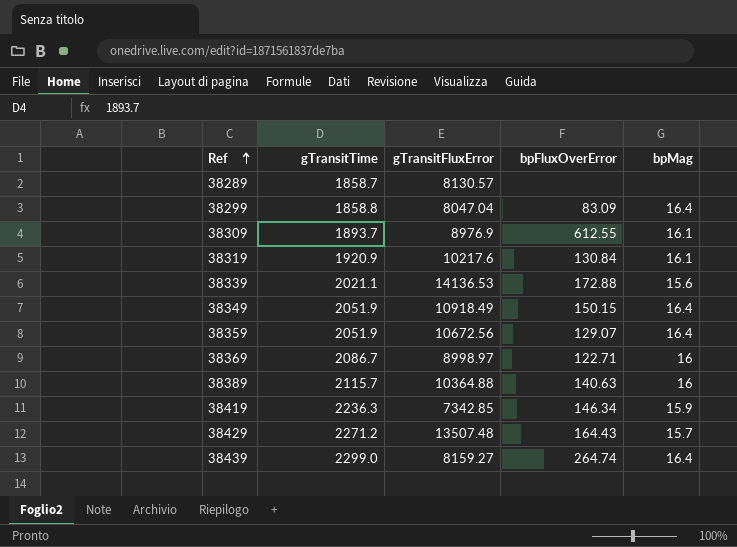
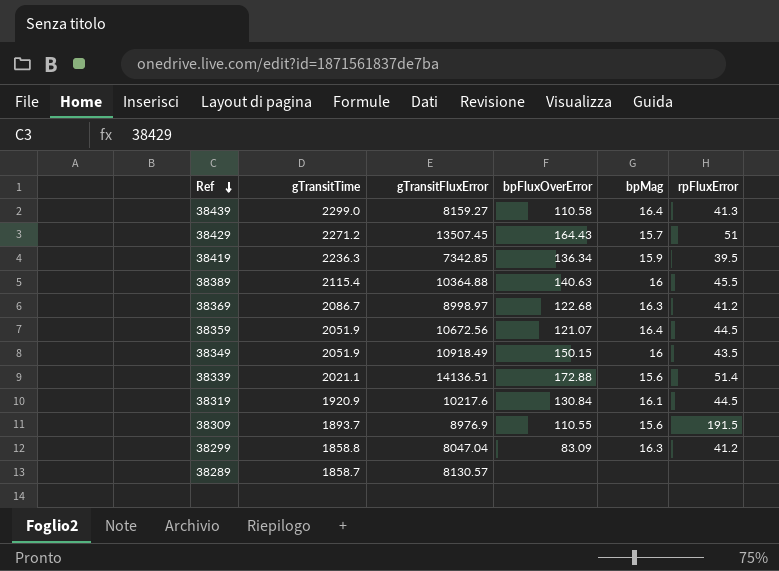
row order: Ref ascending -> Ref descending
column rpFluxError | position: none -> 6
38439 | bpFluxOverError: 264.74 -> 110.58
38429 | gTransitFluxError: 13507.48 -> 13507.45
38419 | bpFluxOverError: 146.34 -> 136.34
38389 | gTransitTime: 2115.7 -> 2115.4
38369 | bpFluxOverError: 122.71 -> 122.68
38369 | bpMag: 16 -> 16.3
38359 | bpFluxOverError: 129.07 -> 121.07
38349 | bpMag: 16.4 -> 16
38339 | gTransitFluxError: 14136.53 -> 14136.51
38309 | bpFluxOverError: 612.55 -> 110.55
38309 | bpMag: 16.1 -> 15.6
38299 | bpMag: 16.4 -> 16.3

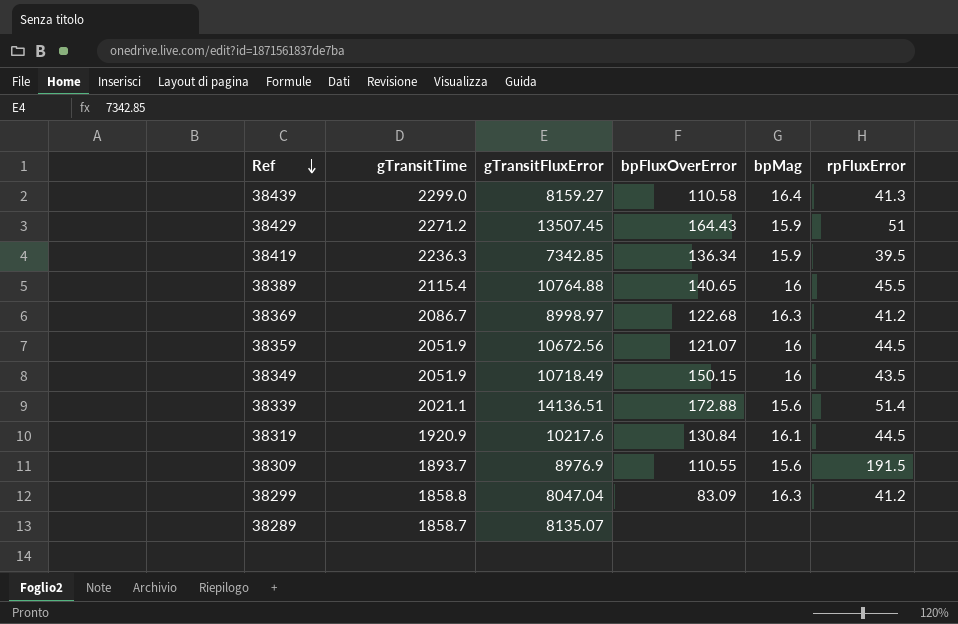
38429 | bpMag: 15.7 -> 15.9
38389 | gTransitFluxError: 10364.88 -> 10764.88
38389 | bpFluxOverError: 140.63 -> 140.65
38359 | bpMag: 16.4 -> 16
38349 | gTransitFluxError: 10918.49 -> 10718.49
38289 | gTransitFluxError: 8130.57 -> 8135.07

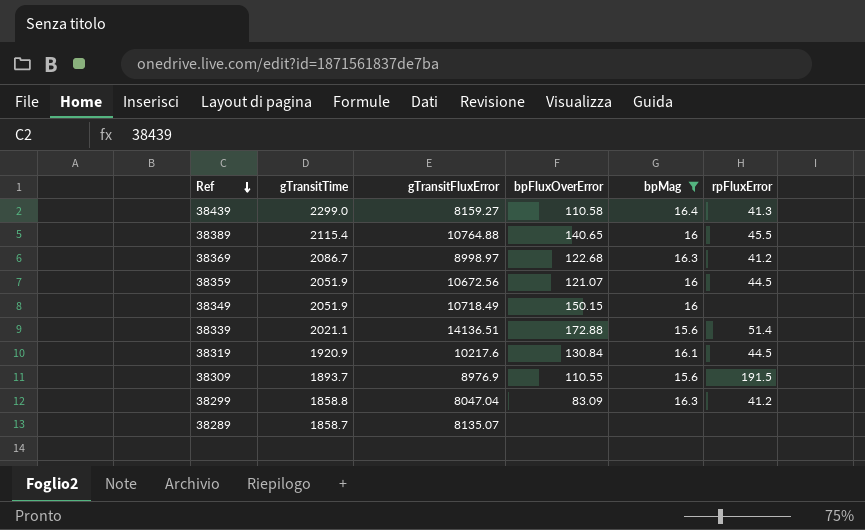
filter: none -> bpMag != 15.9
38349 | rpFluxError: 43.5 -> none

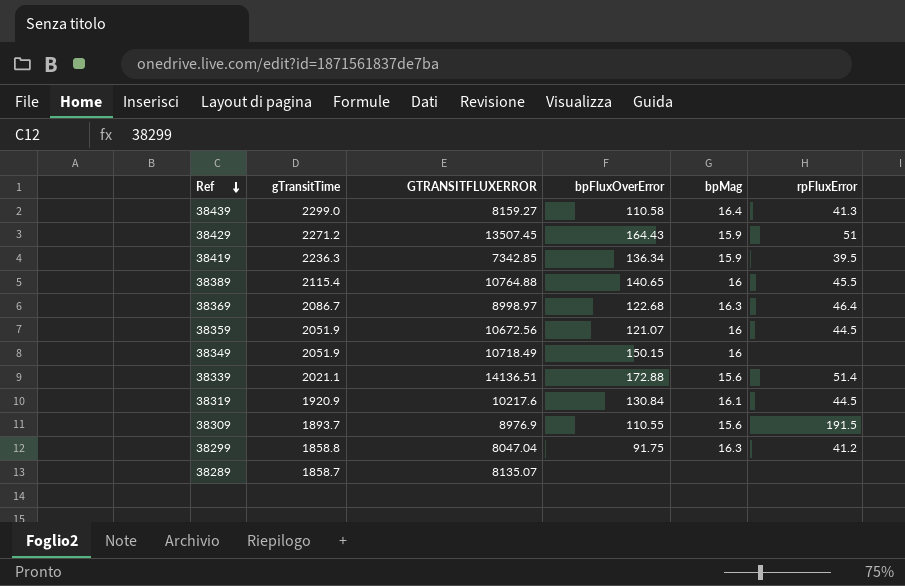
filter: bpMag != 15.9 -> none
column name: gTransitFluxError -> GTRANSITFLUXERROR
38369 | rpFluxError: 41.2 -> 46.4
38299 | bpFluxOverError: 83.09 -> 91.75

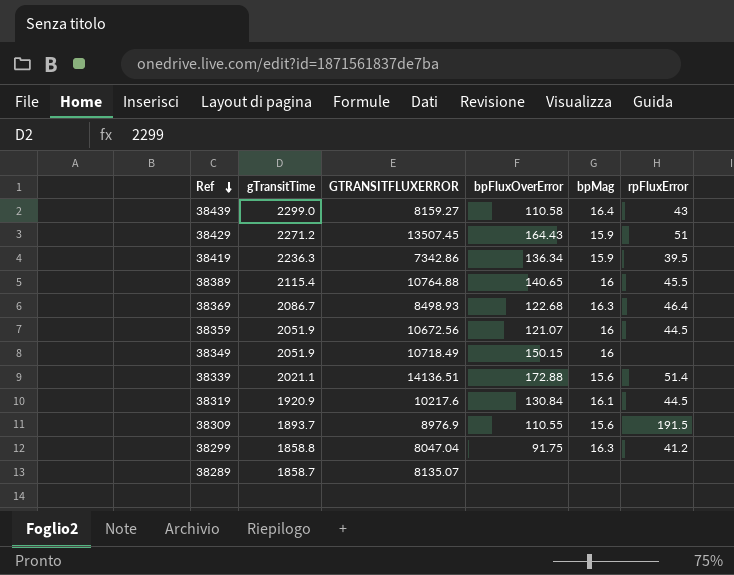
38439 | rpFluxError: 41.3 -> 43
38419 | GTRANSITFLUXERROR: 7342.85 -> 7342.86
38369 | GTRANSITFLUXERROR: 8998.97 -> 8498.93

